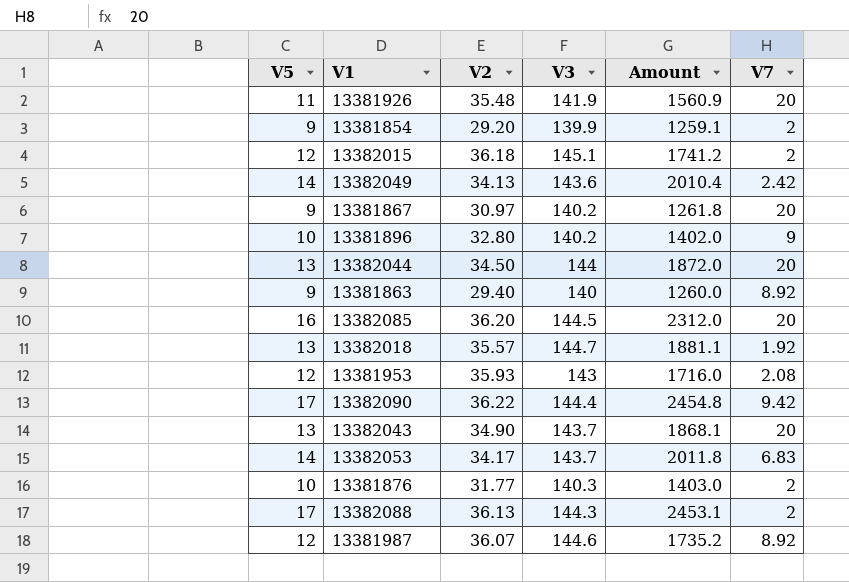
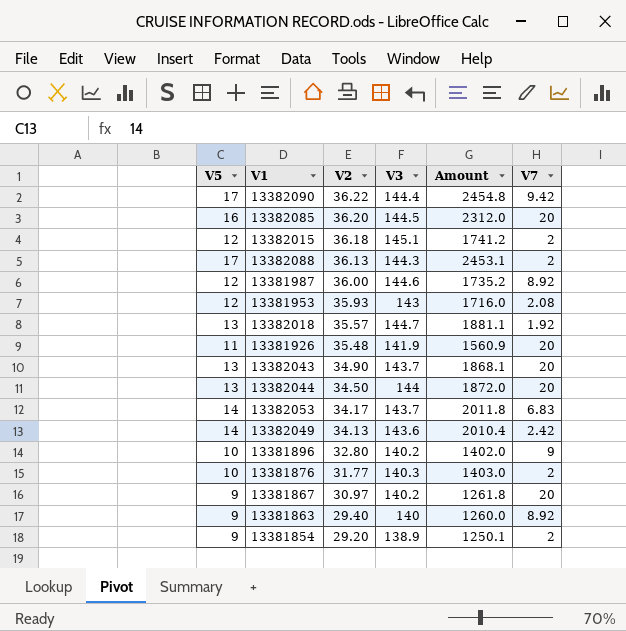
row order: none -> V2 descending
13381987 | V2: 36.07 -> 36.00
13381854 | V3: 139.9 -> 138.9
13381854 | Amount: 1259.1 -> 1250.1

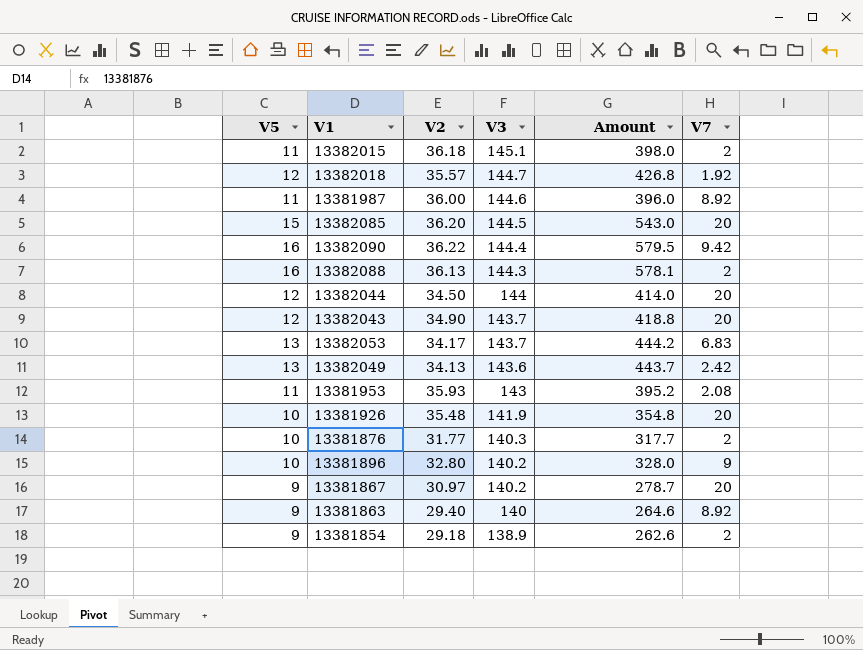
row order: V2 descending -> V3 descending
column Amount | formula: [V5] * [V3] -> [V5] * [V2]
13382015 | V5: 12 -> 11
13382018 | V5: 13 -> 12
13381987 | V5: 12 -> 11
13382085 | V5: 16 -> 15
13382090 | V5: 17 -> 16
13382088 | V5: 17 -> 16
13382044 | V5: 13 -> 12
13382043 | V5: 13 -> 12
13382053 | V5: 14 -> 13
13382049 | V5: 14 -> 13
13381953 | V5: 12 -> 11
13381926 | V5: 11 -> 10
13381854 | V2: 29.20 -> 29.18

